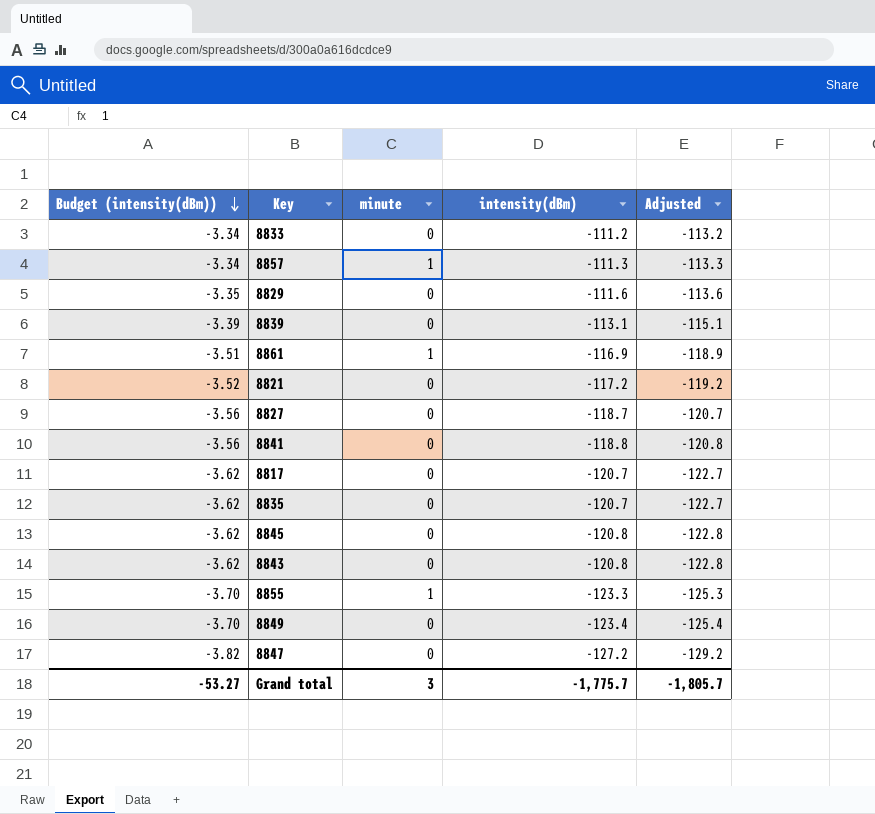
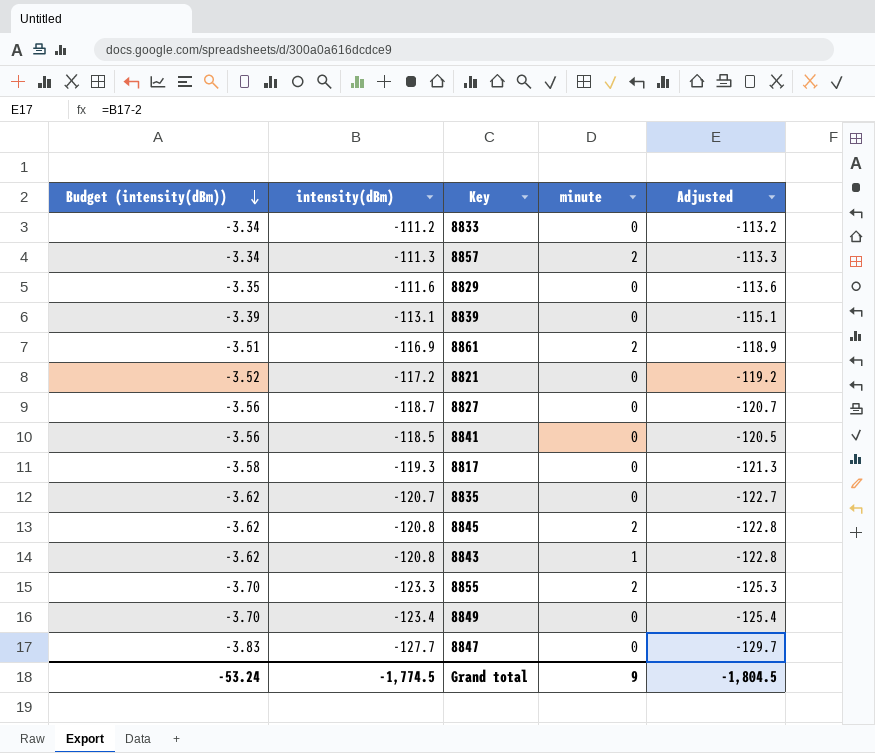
column intensity(dBm) | position: 4 -> 2
8857 | minute: 1 -> 2
8861 | minute: 1 -> 2
8841 | intensity(dBm): -118.8 -> -118.5
8841 | Adjusted: -120.8 -> -120.5
8817 | Budget (intensity(dBm)): -3.62 -> -3.58
8817 | intensity(dBm): -120.7 -> -119.3
8817 | Adjusted: -122.7 -> -121.3
8845 | minute: 0 -> 2
8843 | minute: 0 -> 1
8855 | minute: 1 -> 2
8847 | Budget (intensity(dBm)): -3.82 -> -3.83
8847 | intensity(dBm): -127.2 -> -127.7
8847 | Adjusted: -129.2 -> -129.7
Grand total | Budget (intensity(dBm)): -53.27 -> -53.24
Grand total | intensity(dBm): -1,775.7 -> -1,774.5
Grand total | minute: 3 -> 9
Grand total | Adjusted: -1,805.7 -> -1,804.5

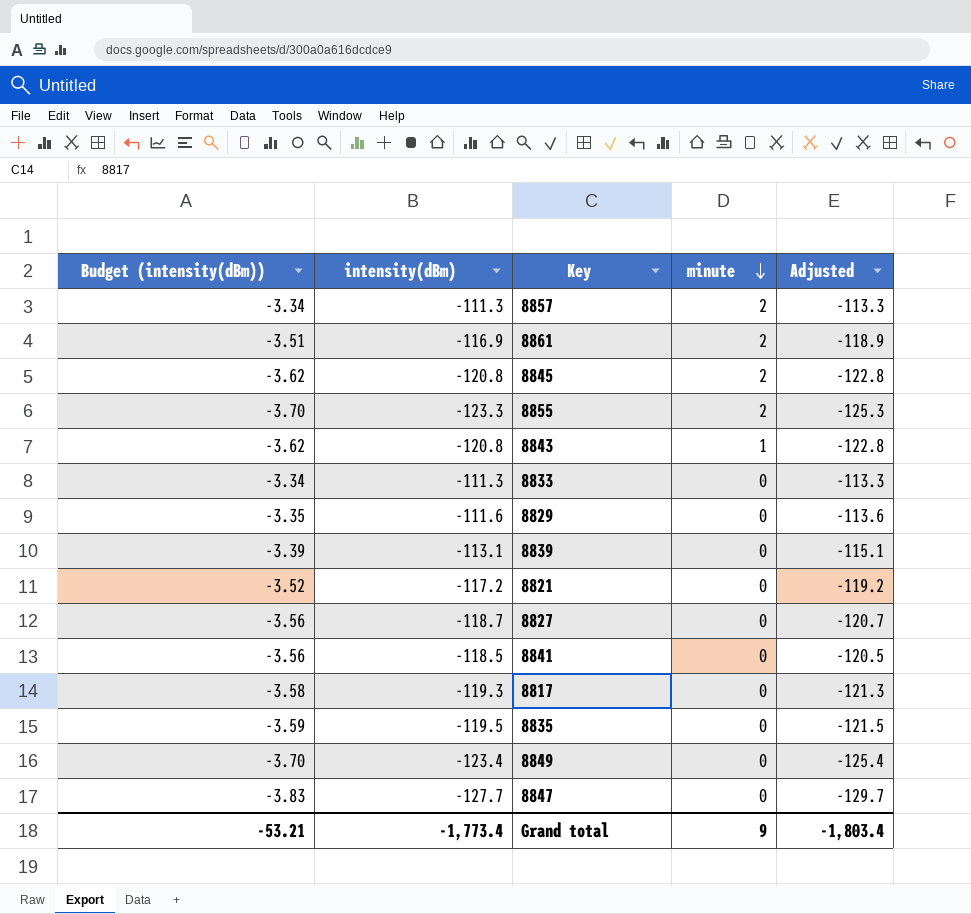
row order: Budget (intensity(dBm)) descending -> minute descending
8833 | intensity(dBm): -111.2 -> -111.3
8833 | Adjusted: -113.2 -> -113.3
8835 | Budget (intensity(dBm)): -3.62 -> -3.59
8835 | intensity(dBm): -120.7 -> -119.5
8835 | Adjusted: -122.7 -> -121.5
Grand total | Budget (intensity(dBm)): -53.24 -> -53.21
Grand total | intensity(dBm): -1,774.5 -> -1,773.4
Grand total | Adjusted: -1,804.5 -> -1,803.4

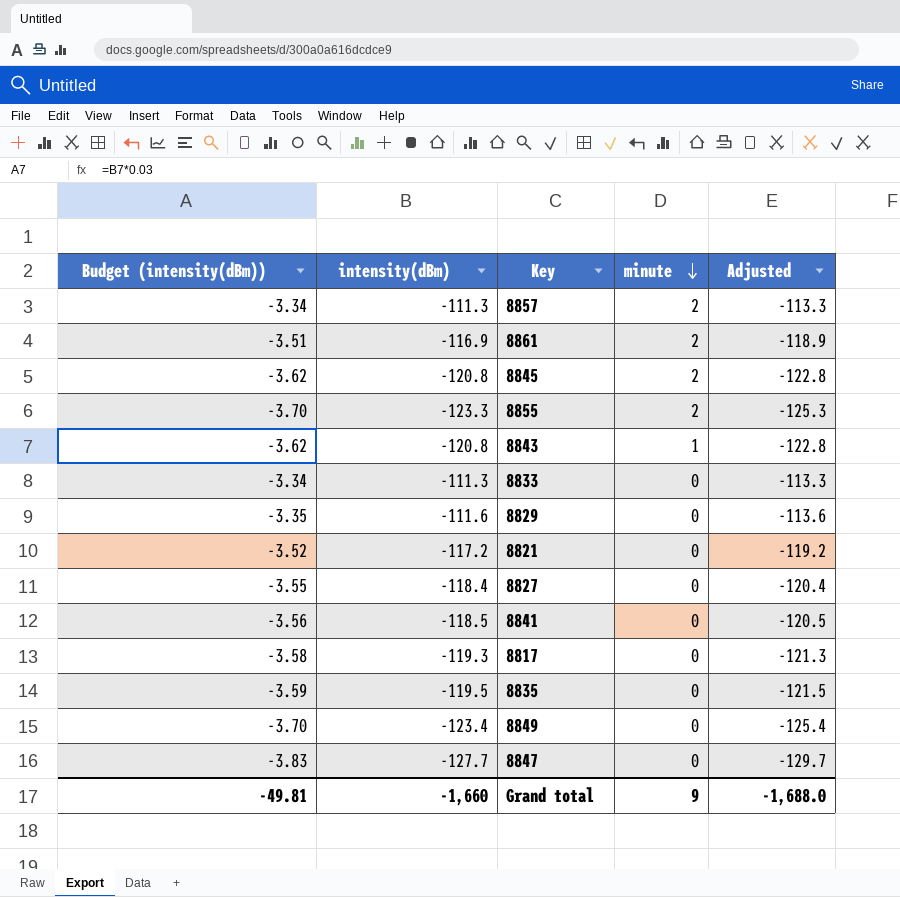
row 8839: -3.39 | -113.1 | 0 | -115.1 -> none
8827 | Budget (intensity(dBm)): -3.56 -> -3.55
8827 | intensity(dBm): -118.7 -> -118.4
8827 | Adjusted: -120.7 -> -120.4
Grand total | Budget (intensity(dBm)): -53.21 -> -49.81
Grand total | intensity(dBm): -1,773.4 -> -1,660
Grand total | Adjusted: -1,803.4 -> -1,688.0

